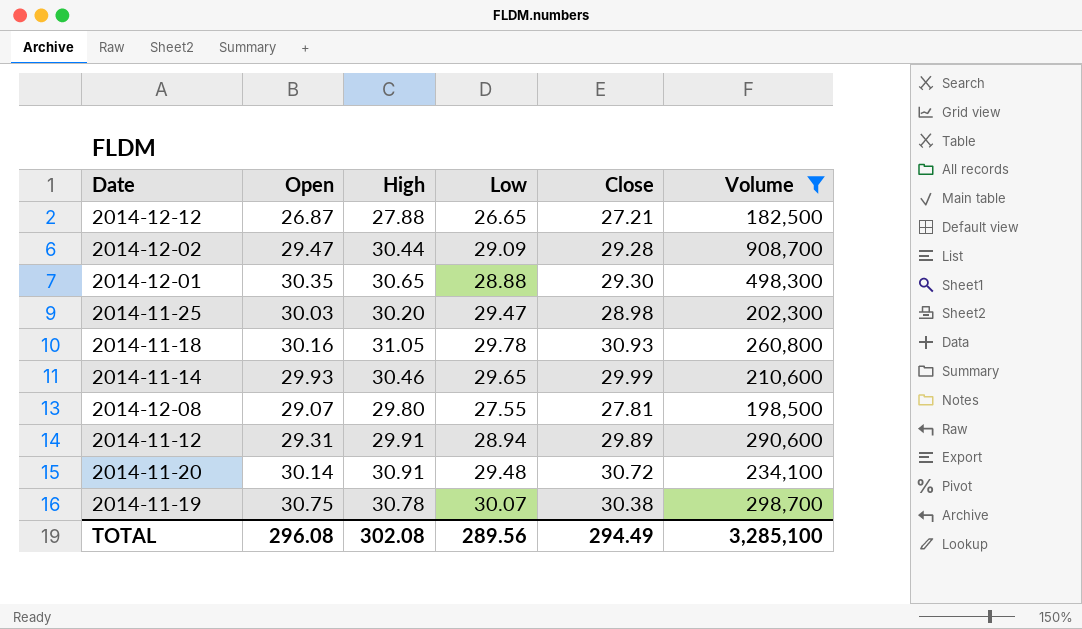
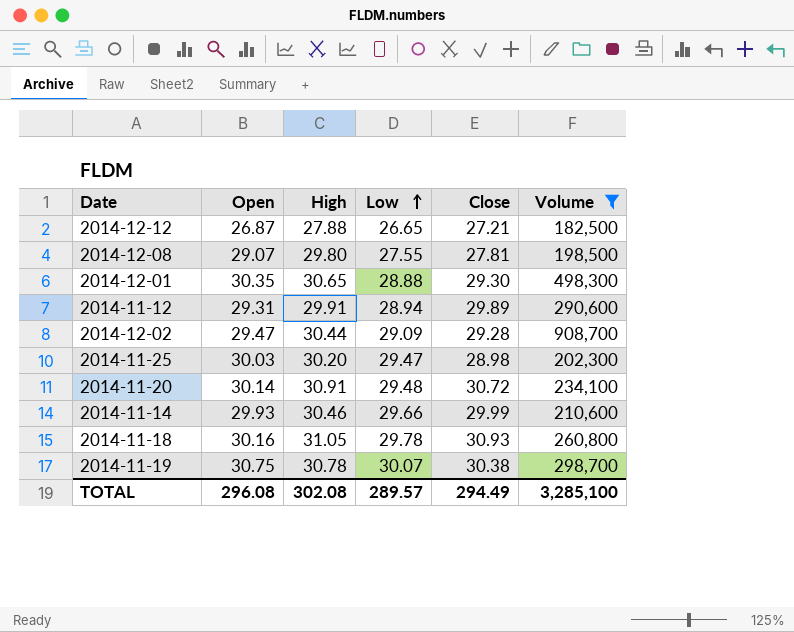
row order: none -> Low ascending
2014-11-14 | Low: 29.65 -> 29.66
TOTAL | Low: 289.56 -> 289.57

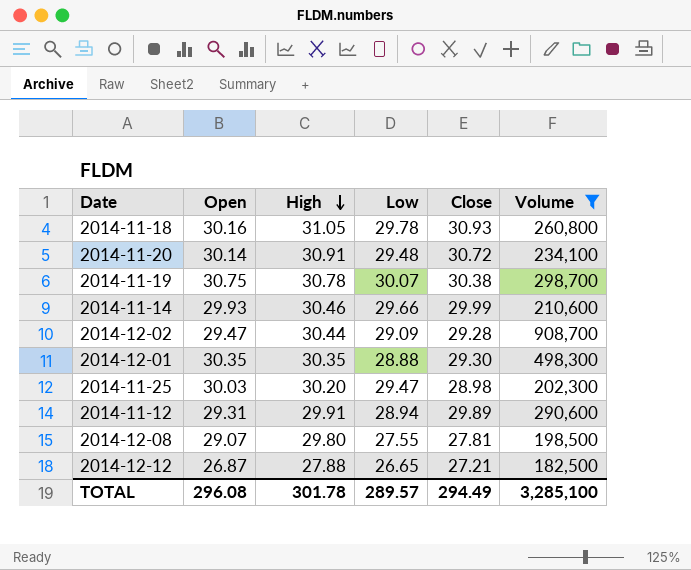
row order: Low ascending -> High descending
2014-12-01 | High: 30.65 -> 30.35
TOTAL | High: 302.08 -> 301.78

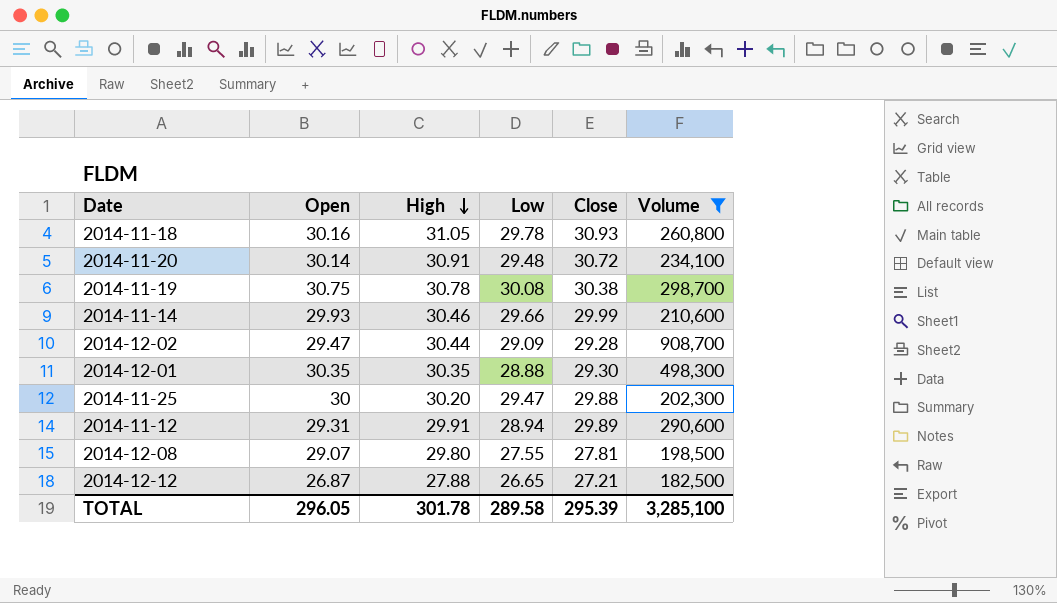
2014-11-19 | Low: 30.07 -> 30.08
2014-11-25 | Open: 30.03 -> 30
2014-11-25 | Close: 28.98 -> 29.88
TOTAL | Open: 296.08 -> 296.05
TOTAL | Low: 289.57 -> 289.58
TOTAL | Close: 294.49 -> 295.39

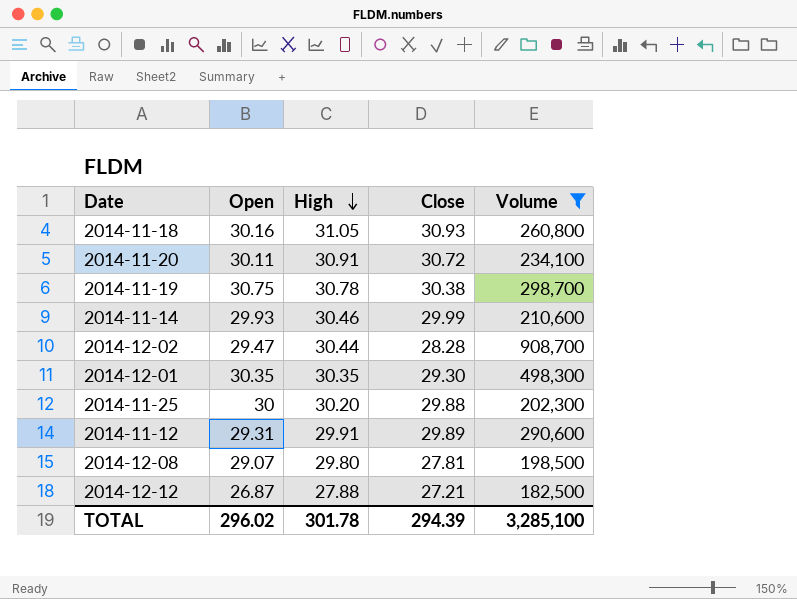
column Low | position: 4 -> none
2014-11-20 | Open: 30.14 -> 30.11
2014-12-02 | Close: 29.28 -> 28.28
TOTAL | Open: 296.05 -> 296.02
TOTAL | Close: 295.39 -> 294.39

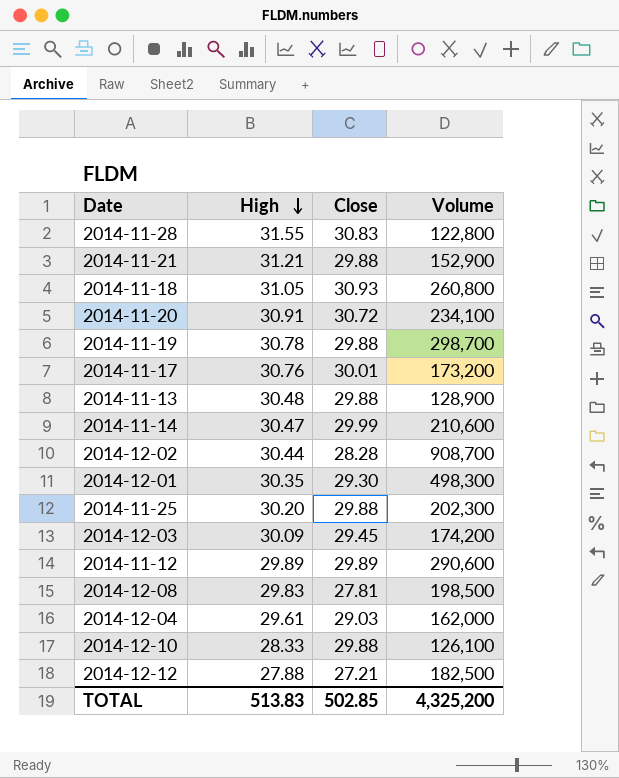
filter: Volume >= 182,500 -> none
column Open | position: 2 -> none
2014-11-19 | Close: 30.38 -> 29.88
2014-11-14 | High: 30.46 -> 30.47
2014-11-12 | High: 29.91 -> 29.89
2014-12-08 | High: 29.80 -> 29.83
TOTAL | High: 301.78 -> 513.83
TOTAL | Close: 294.39 -> 502.85
TOTAL | Volume: 3,285,100 -> 4,325,200

